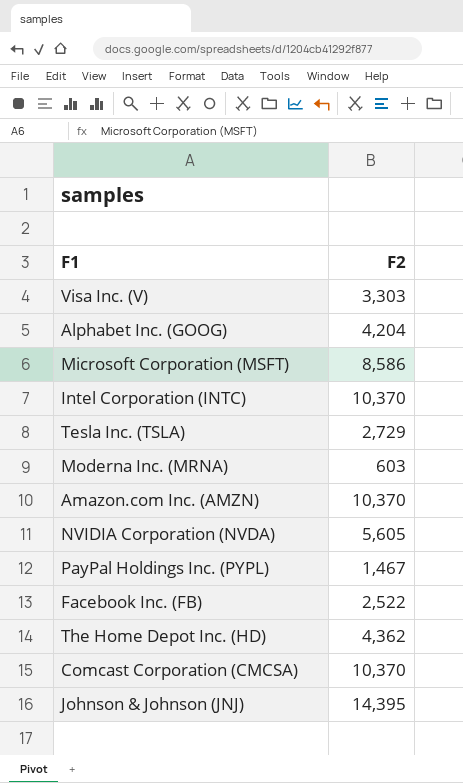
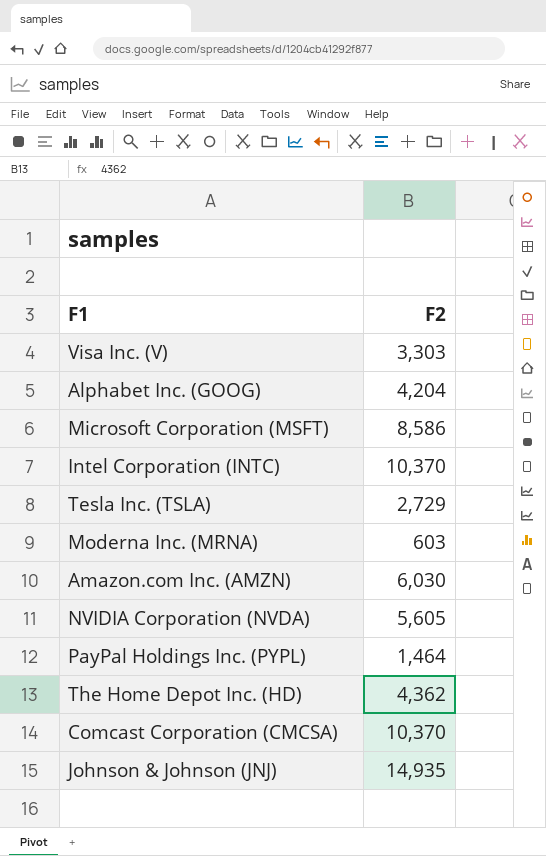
row Facebook Inc. (FB): 2,522 -> none
Amazon.com Inc. (AMZN) | F2: 10,370 -> 6,030
PayPal Holdings Inc. (PYPL) | F2: 1,467 -> 1,464
Johnson & Johnson (JNJ) | F2: 14,395 -> 14,935

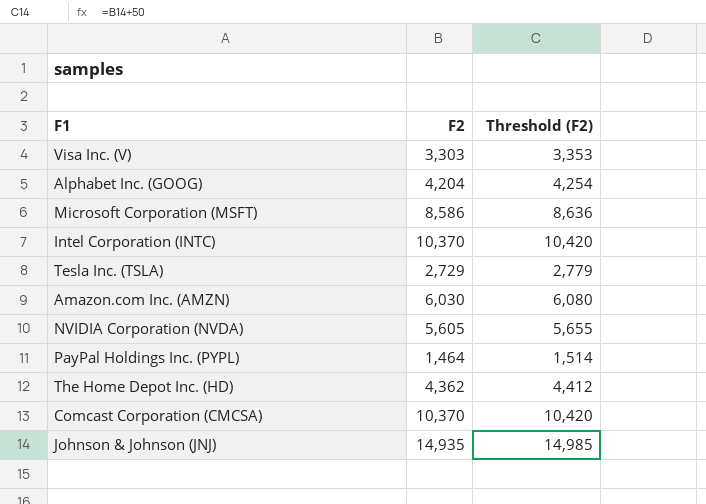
column Threshold (F2) | formula: none -> [F2] + 50
row Moderna Inc. (MRNA): 603 -> none

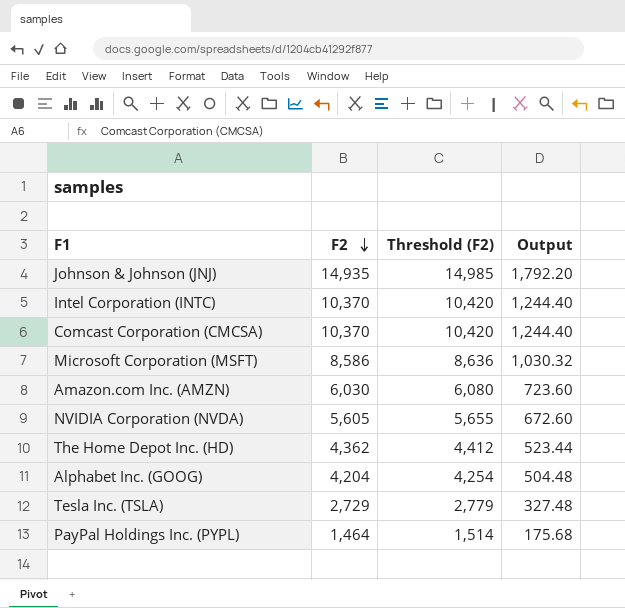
row order: none -> F2 descending
column Output | formula: none -> [F2] * 0.12
row Visa Inc. (V): 3,303 | 3,353 -> none

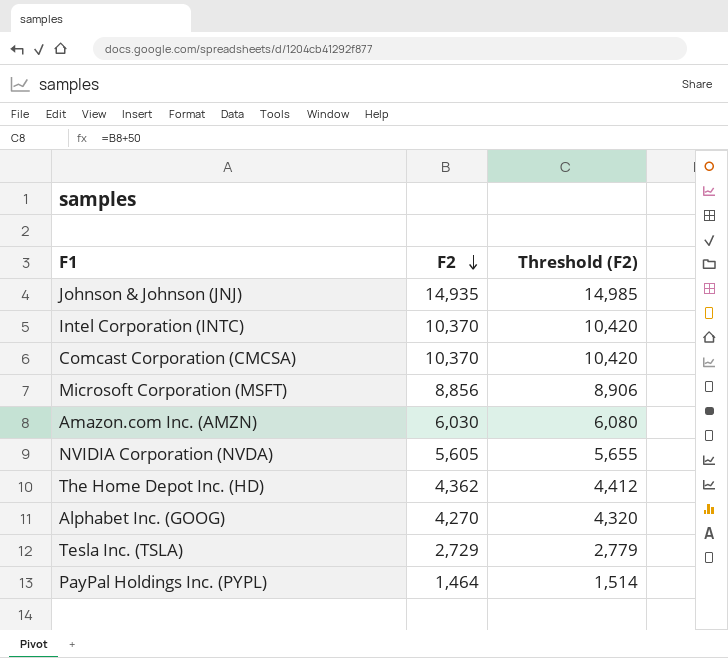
column Output | formula: [F2] * 0.12 -> none
Microsoft Corporation (MSFT) | F2: 8,586 -> 8,856
Microsoft Corporation (MSFT) | Threshold (F2): 8,636 -> 8,906
Alphabet Inc. (GOOG) | F2: 4,204 -> 4,270
Alphabet Inc. (GOOG) | Threshold (F2): 4,254 -> 4,320

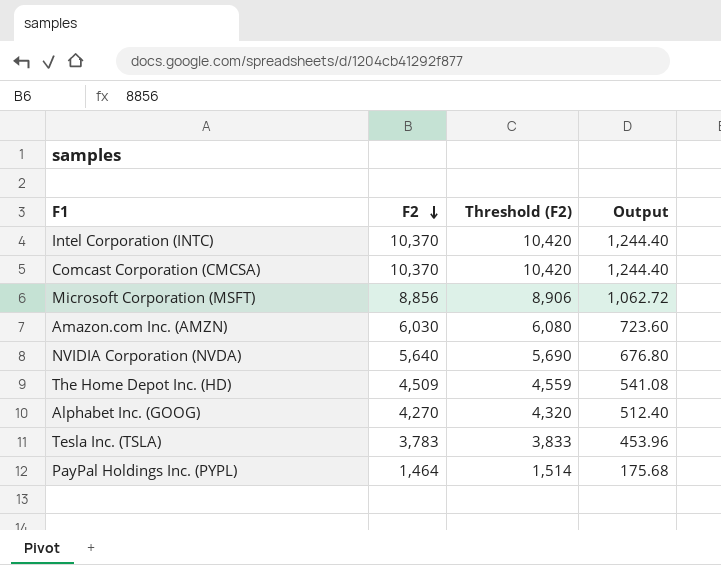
column Output | formula: none -> [F2] * 0.12
row Johnson & Johnson (JNJ): 14,935 | 14,985 -> none
NVIDIA Corporation (NVDA) | F2: 5,605 -> 5,640
NVIDIA Corporation (NVDA) | Threshold (F2): 5,655 -> 5,690
The Home Depot Inc. (HD) | F2: 4,362 -> 4,509
The Home Depot Inc. (HD) | Threshold (F2): 4,412 -> 4,559
Tesla Inc. (TSLA) | F2: 2,729 -> 3,783
Tesla Inc. (TSLA) | Threshold (F2): 2,779 -> 3,833

